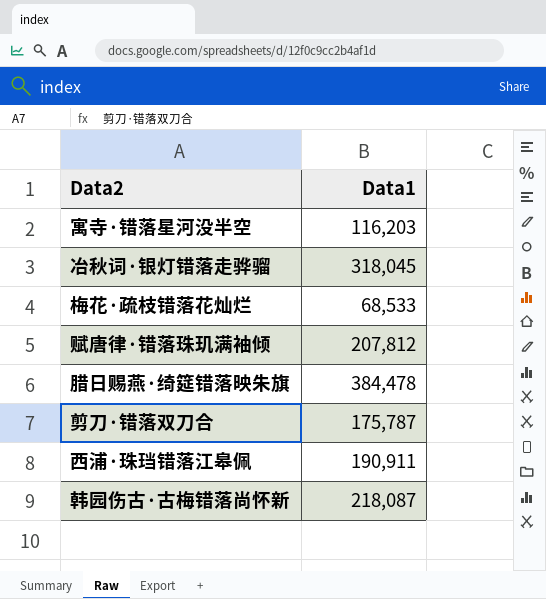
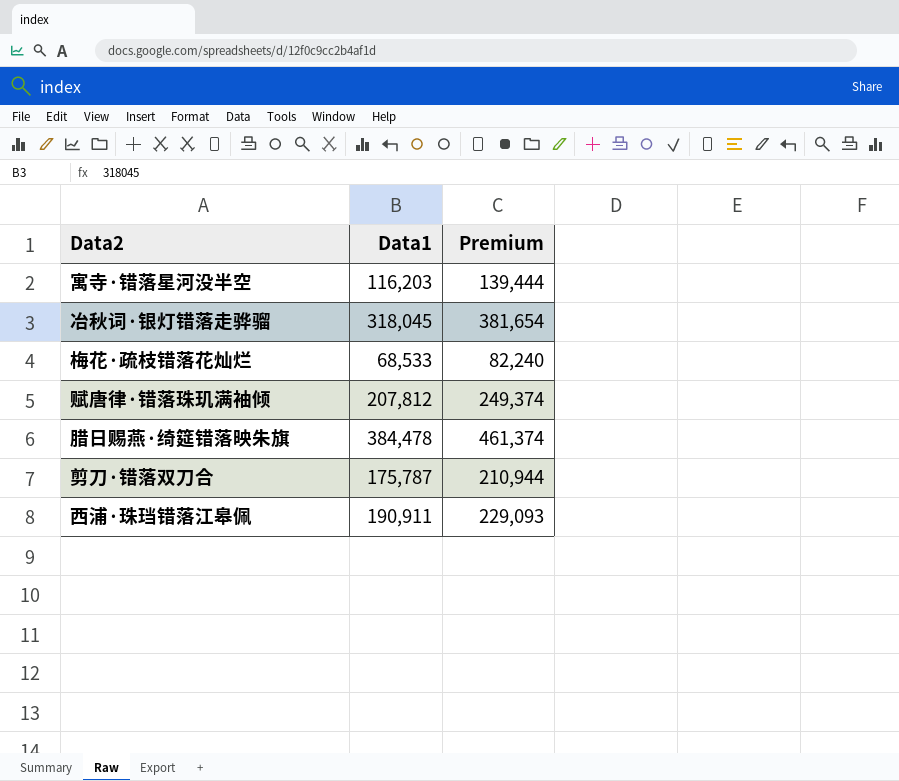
column Premium | formula: none -> [Data1] * 1.2
row 韩园伤古·古梅错落尚怀新: 218,087 -> none

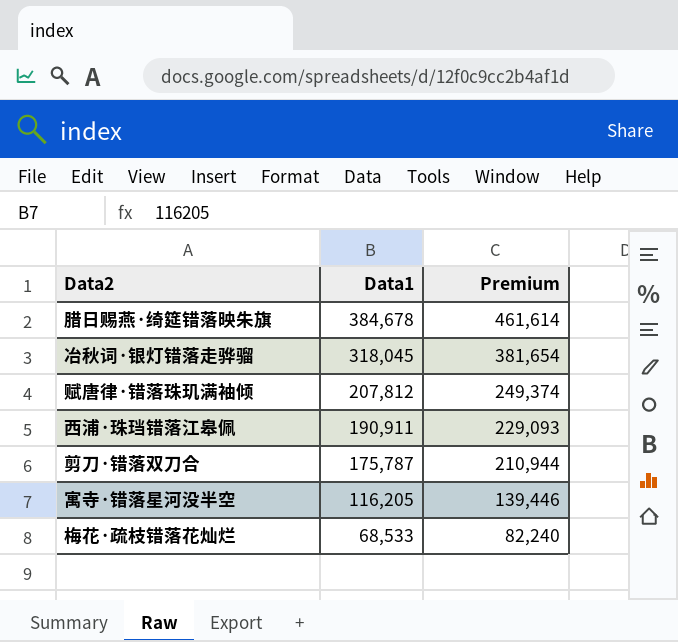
row order: none -> Data1 descending
腊日赐燕·绮筵错落映朱旗 | Data1: 384,478 -> 384,678
腊日赐燕·绮筵错落映朱旗 | Premium: 461,374 -> 461,614
寓寺·错落星河没半空 | Data1: 116,203 -> 116,205
寓寺·错落星河没半空 | Premium: 139,444 -> 139,446

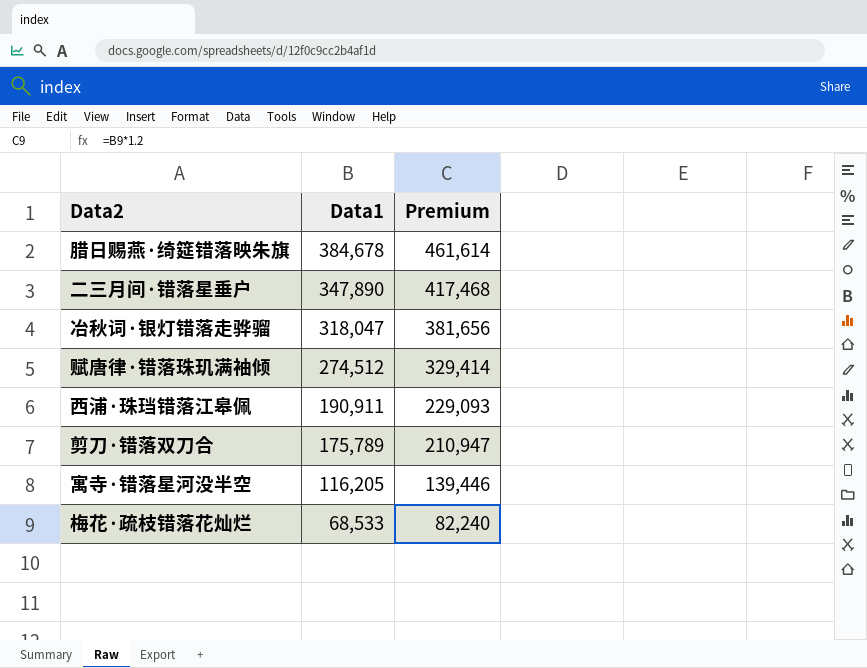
row 二三月间·错落星垂户: none -> 347,890 | 417,468
冶秋词·银灯错落走骅骝 | Data1: 318,045 -> 318,047
冶秋词·银灯错落走骅骝 | Premium: 381,654 -> 381,656
赋唐律·错落珠玑满袖倾 | Data1: 207,812 -> 274,512
赋唐律·错落珠玑满袖倾 | Premium: 249,374 -> 329,414
剪刀·错落双刀合 | Data1: 175,787 -> 175,789
剪刀·错落双刀合 | Premium: 210,944 -> 210,947

